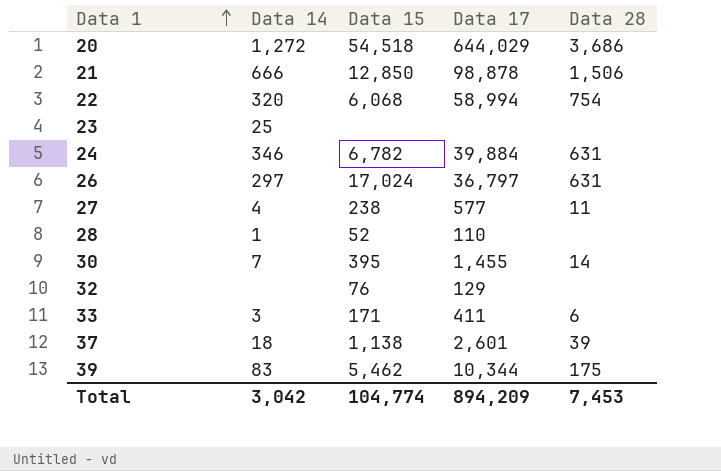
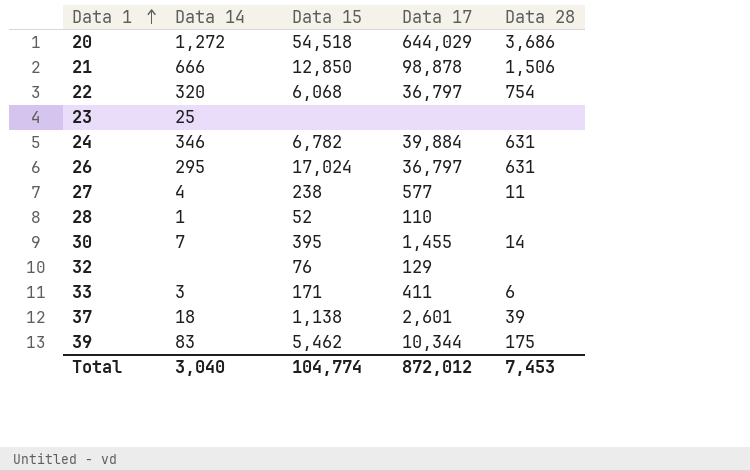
22 | Data 17: 58,994 -> 36,797
26 | Data 14: 297 -> 295
Total | Data 14: 3,042 -> 3,040
Total | Data 17: 894,209 -> 872,012

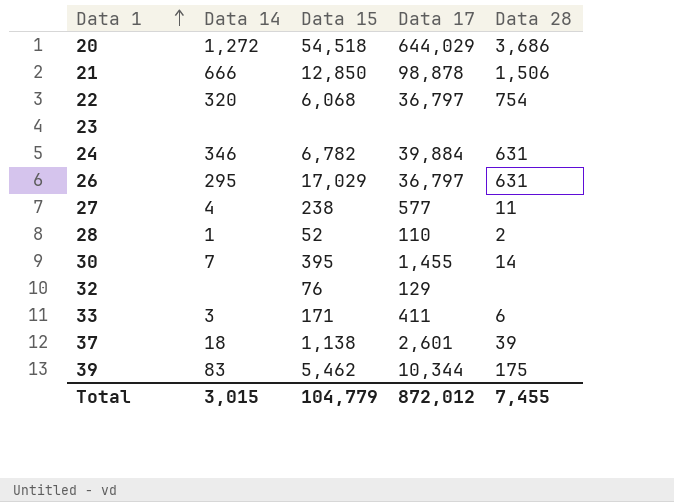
23 | Data 14: 25 -> none
26 | Data 15: 17,024 -> 17,029
28 | Data 28: none -> 2
Total | Data 14: 3,040 -> 3,015
Total | Data 15: 104,774 -> 104,779
Total | Data 28: 7,453 -> 7,455

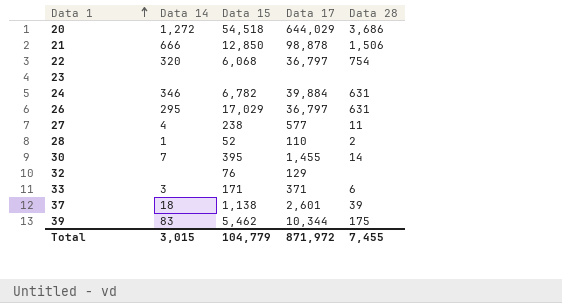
33 | Data 17: 411 -> 371
Total | Data 17: 872,012 -> 871,972

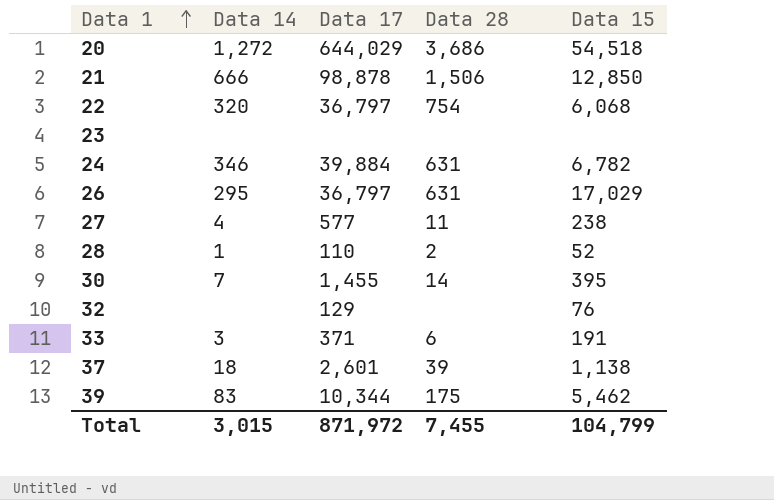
column Data 15 | position: 3 -> 5
33 | Data 15: 171 -> 191
Total | Data 15: 104,779 -> 104,799

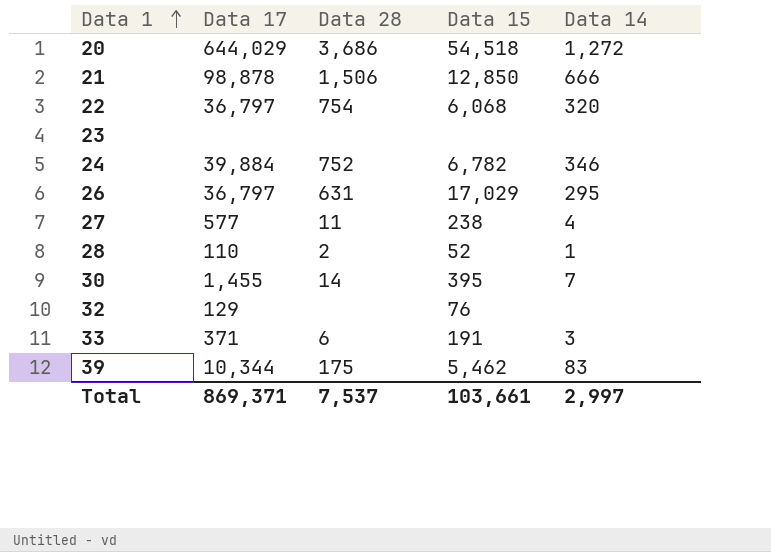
column Data 14 | position: 2 -> 5
row 37: 18 | 2,601 | 39 | 1,138 -> none
24 | Data 28: 631 -> 752
Total | Data 17: 871,972 -> 869,371
Total | Data 28: 7,455 -> 7,537
Total | Data 15: 104,799 -> 103,661
Total | Data 14: 3,015 -> 2,997

